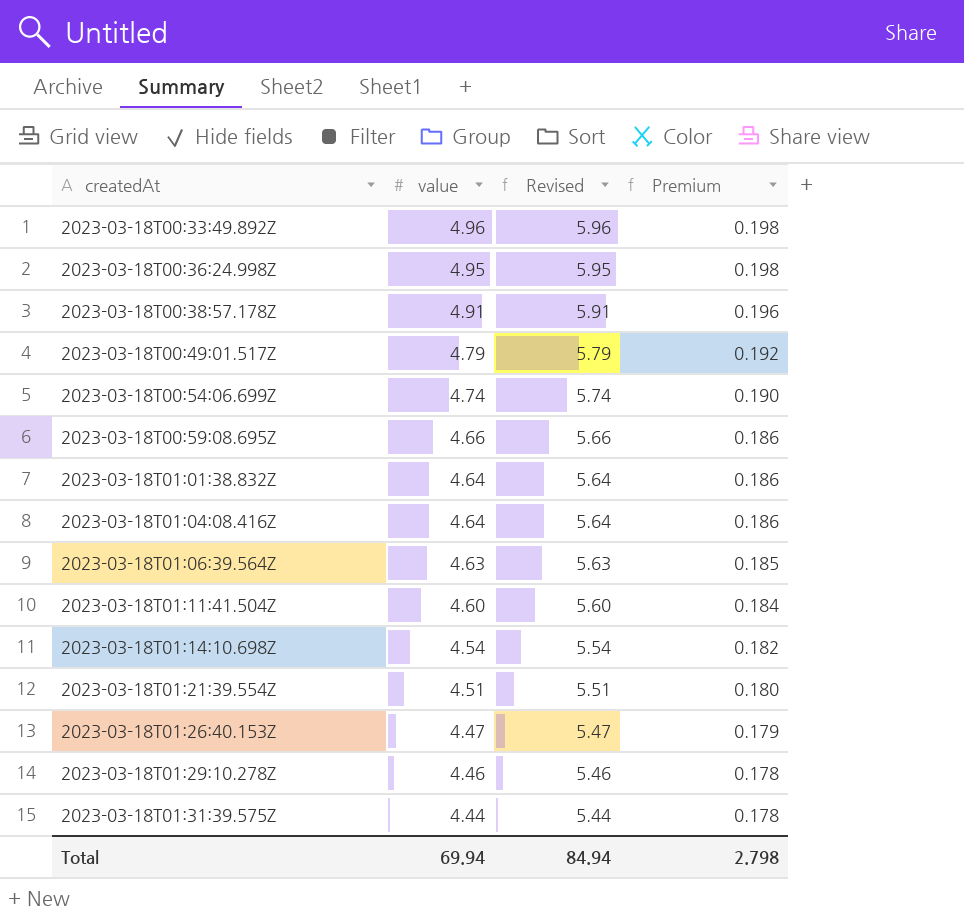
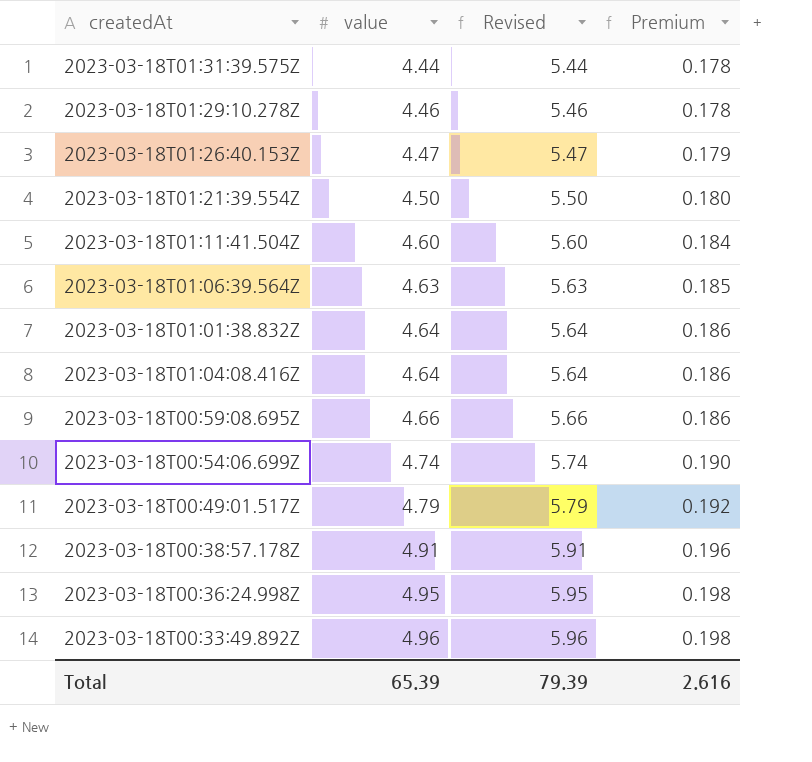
row order: createdAt ascending -> value ascending
row 2023-03-18T01:14:10.698Z: 4.54 | 5.54 | 0.182 -> none
2023-03-18T01:21:39.554Z | value: 4.51 -> 4.50
2023-03-18T01:21:39.554Z | Revised: 5.51 -> 5.50
Total | value: 69.94 -> 65.39
Total | Revised: 84.94 -> 79.39
Total | Premium: 2.798 -> 2.616

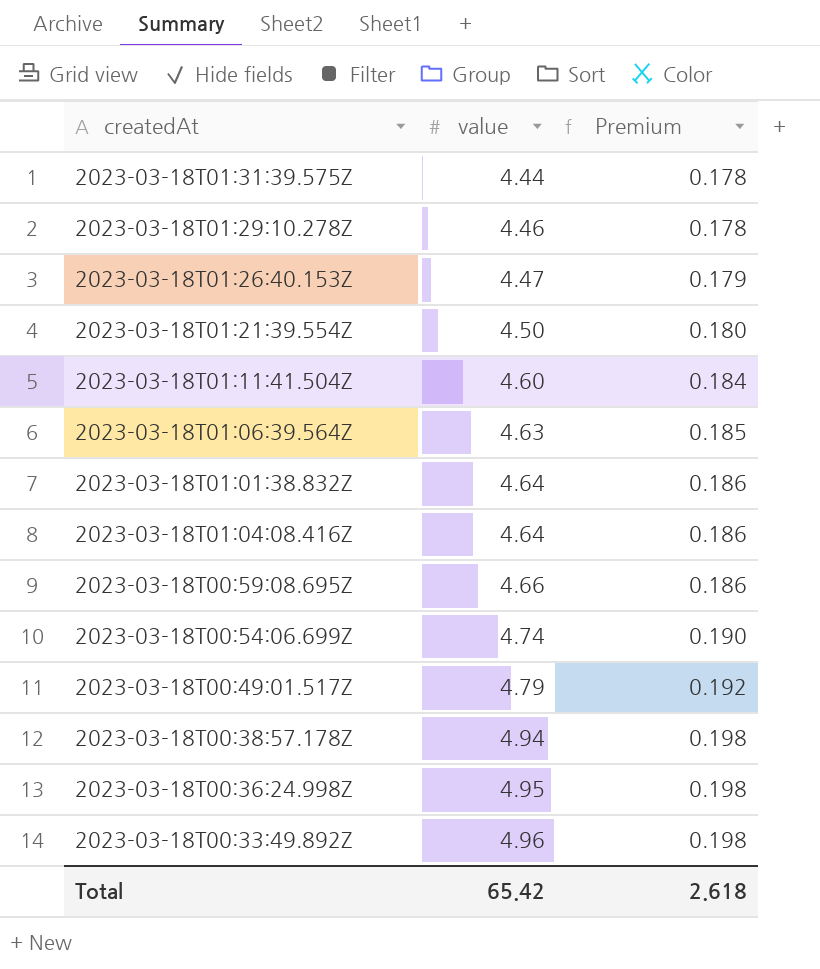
column Revised | formula: [value] + 1 -> none
2023-03-18T00:38:57.178Z | value: 4.91 -> 4.94
2023-03-18T00:38:57.178Z | Premium: 0.196 -> 0.198
Total | value: 65.39 -> 65.42
Total | Premium: 2.616 -> 2.618

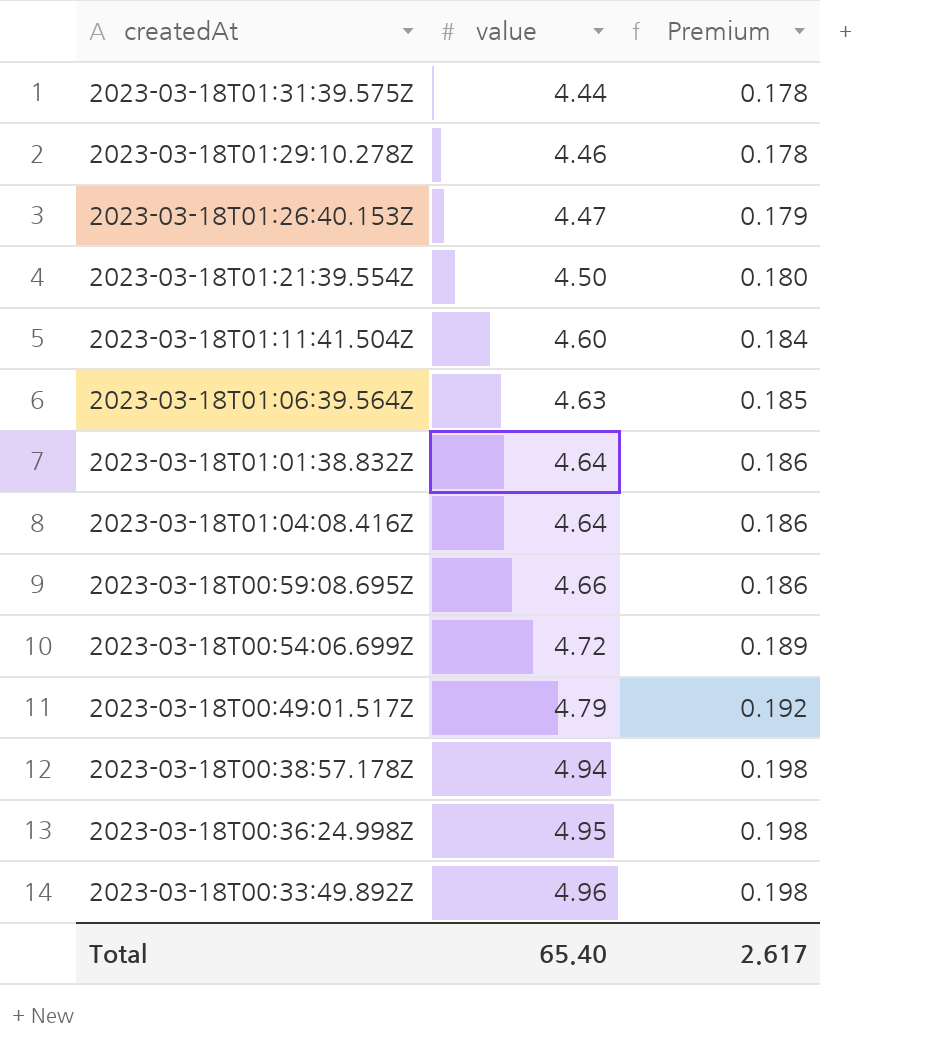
2023-03-18T00:54:06.699Z | value: 4.74 -> 4.72
2023-03-18T00:54:06.699Z | Premium: 0.190 -> 0.189
Total | value: 65.42 -> 65.40
Total | Premium: 2.618 -> 2.617

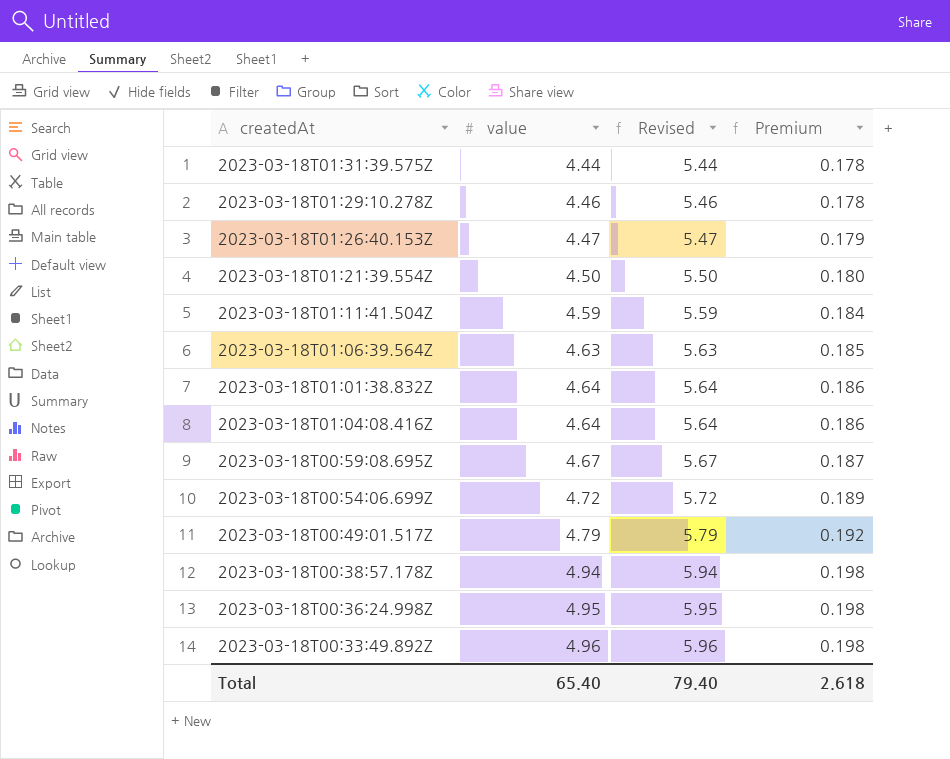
column Revised | formula: none -> [value] + 1
2023-03-18T01:11:41.504Z | value: 4.60 -> 4.59
2023-03-18T00:59:08.695Z | value: 4.66 -> 4.67
2023-03-18T00:59:08.695Z | Premium: 0.186 -> 0.187
Total | Premium: 2.617 -> 2.618

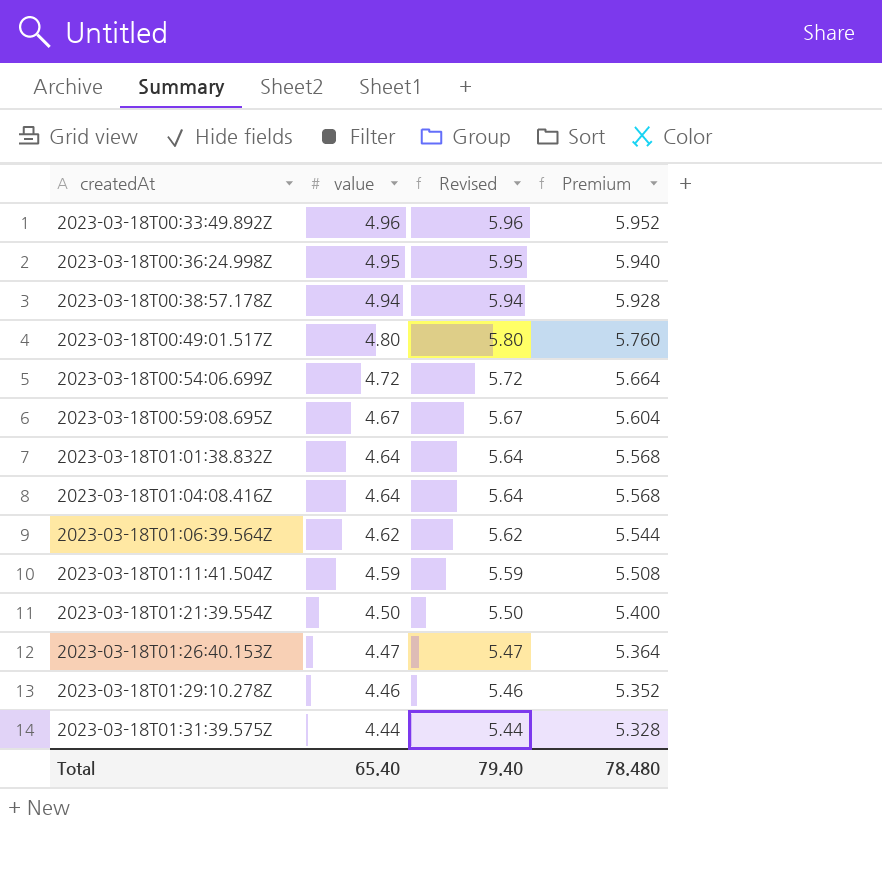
row order: value ascending -> createdAt ascending
column Premium | formula: [value] * 0.04 -> [value] * 1.2
2023-03-18T00:49:01.517Z | value: 4.79 -> 4.80
2023-03-18T00:49:01.517Z | Revised: 5.79 -> 5.80
2023-03-18T01:06:39.564Z | value: 4.63 -> 4.62
2023-03-18T01:06:39.564Z | Revised: 5.63 -> 5.62
Total | Premium: 2.618 -> 78.480

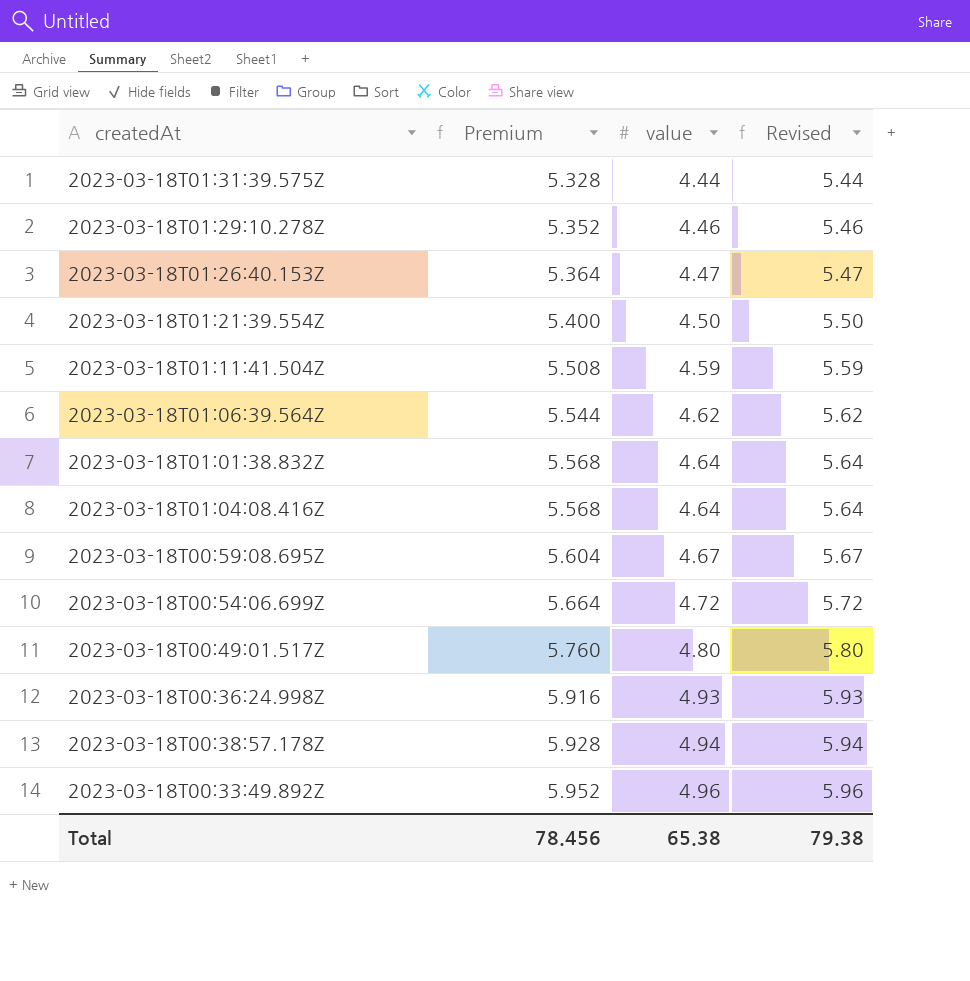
row order: createdAt ascending -> Premium ascending
column Premium | position: 4 -> 2
2023-03-18T00:36:24.998Z | Premium: 5.940 -> 5.916
2023-03-18T00:36:24.998Z | value: 4.95 -> 4.93
2023-03-18T00:36:24.998Z | Revised: 5.95 -> 5.93
Total | Premium: 78.480 -> 78.456
Total | value: 65.40 -> 65.38
Total | Revised: 79.40 -> 79.38

